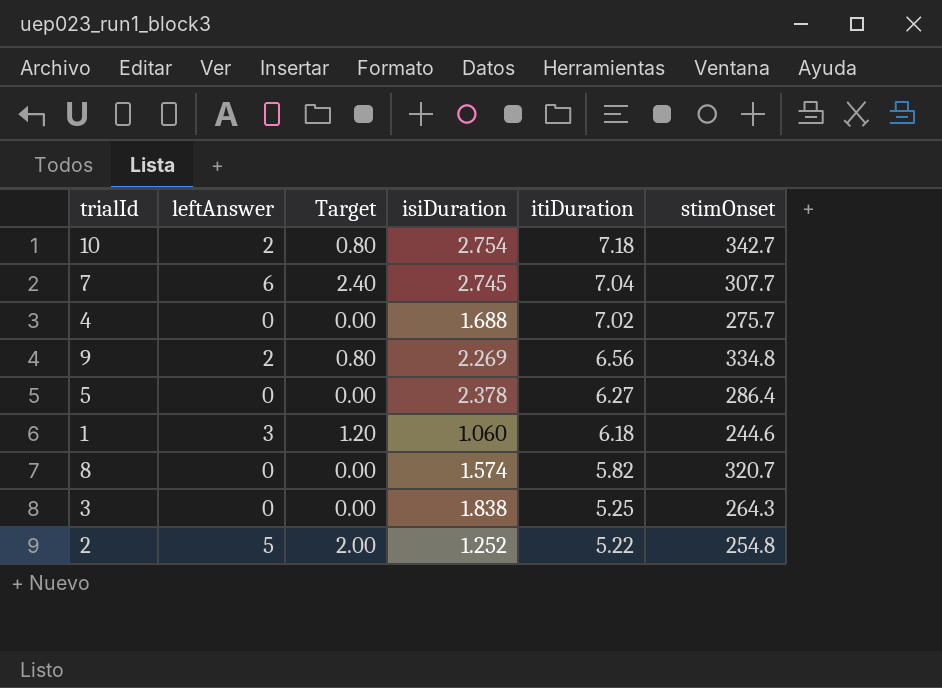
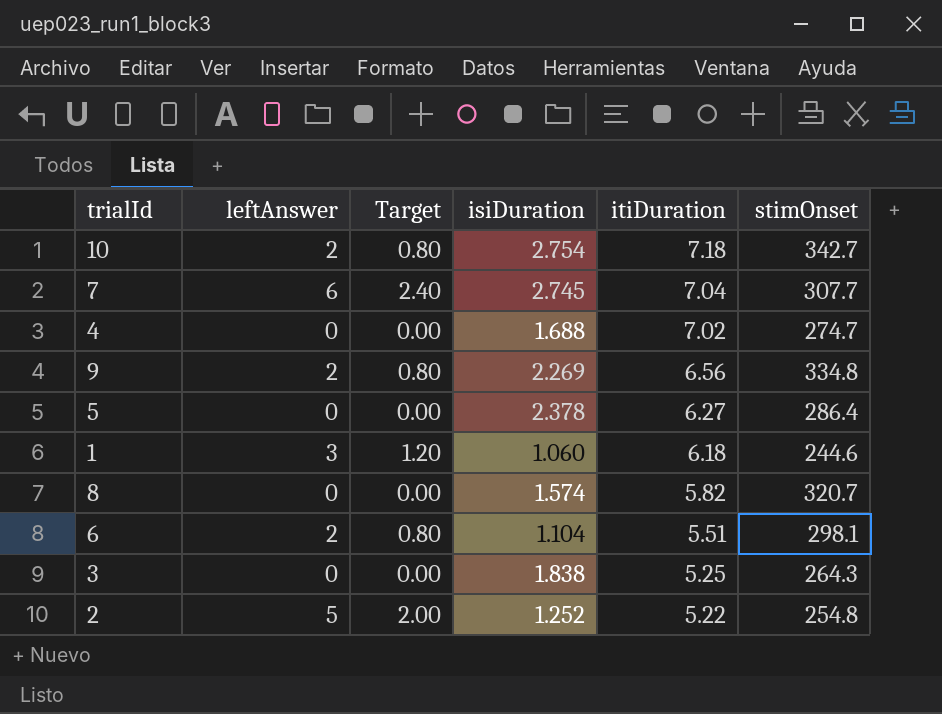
4 | stimOnset: 275.7 -> 274.7
row 6: none -> 2 | 0.80 | 1.104 | 5.51 | 298.1

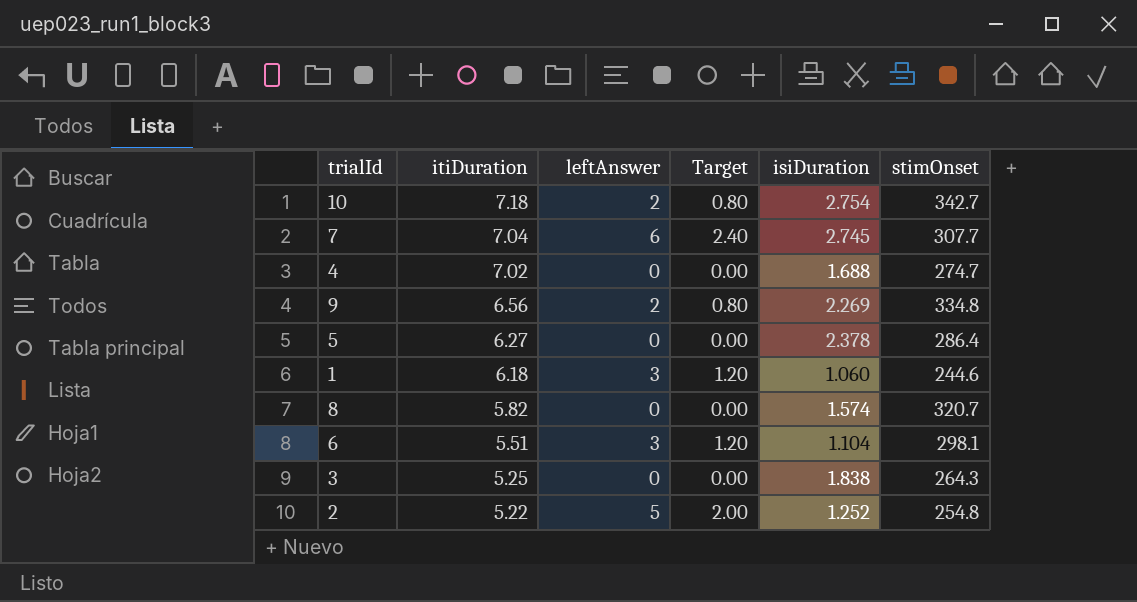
column itiDuration | position: 5 -> 2
6 | leftAnswer: 2 -> 3
6 | Target: 0.80 -> 1.20

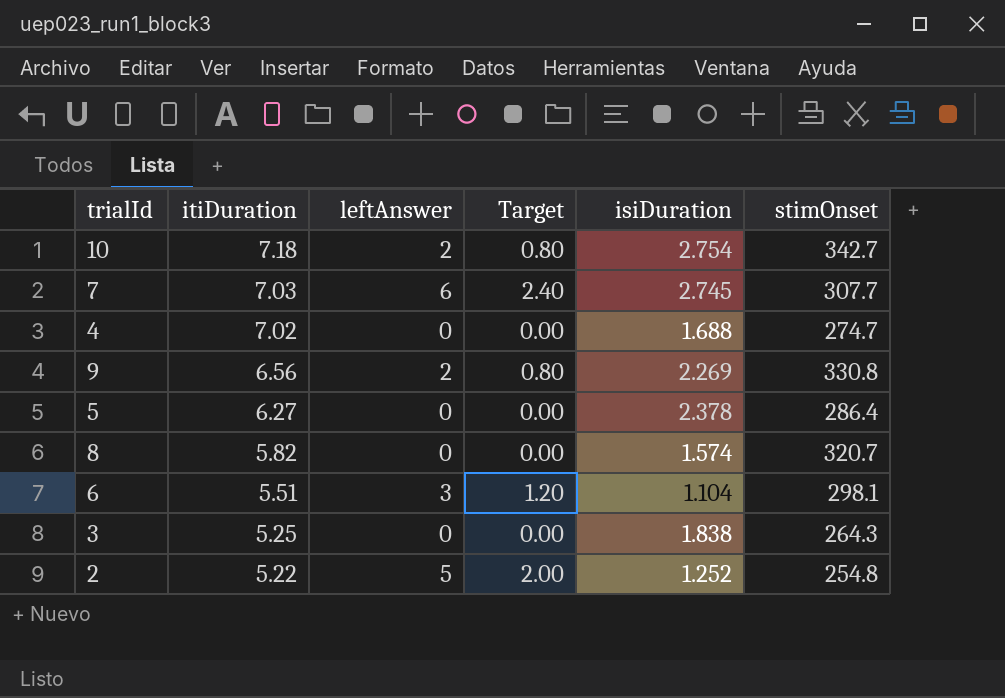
row 1: 6.18 | 3 | 1.20 | 1.060 | 244.6 -> none
7 | itiDuration: 7.04 -> 7.03
9 | stimOnset: 334.8 -> 330.8

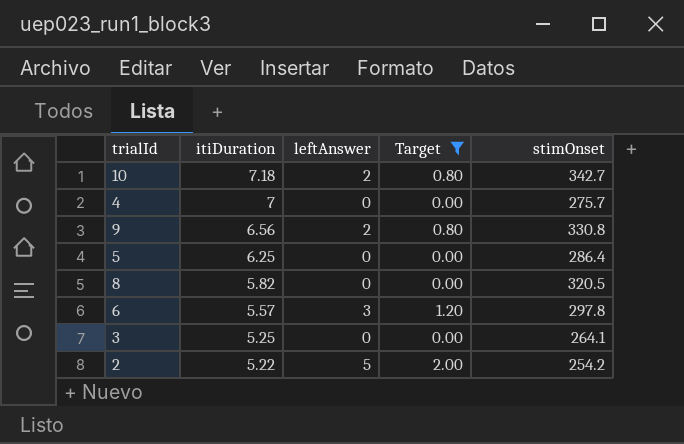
filter: none -> Target != 2.40
column isiDuration | position: 5 -> none
4 | itiDuration: 7.02 -> 7
4 | stimOnset: 274.7 -> 275.7
5 | itiDuration: 6.27 -> 6.25
8 | stimOnset: 320.7 -> 320.5
6 | itiDuration: 5.51 -> 5.57
6 | stimOnset: 298.1 -> 297.8
3 | stimOnset: 264.3 -> 264.1
2 | stimOnset: 254.8 -> 254.2

